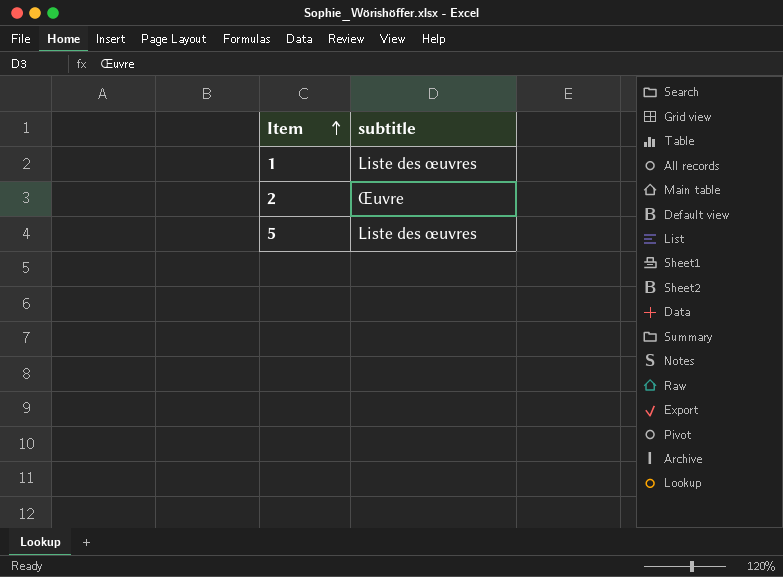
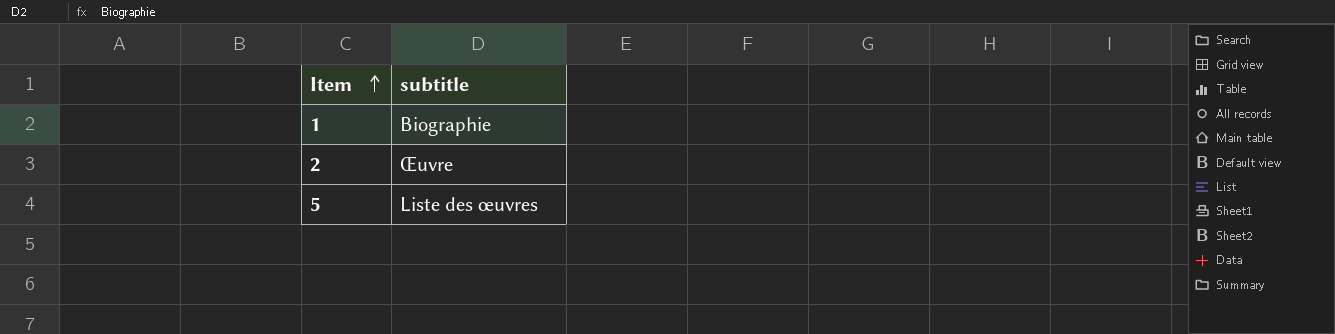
1 | subtitle: Liste des œuvres -> Biographie

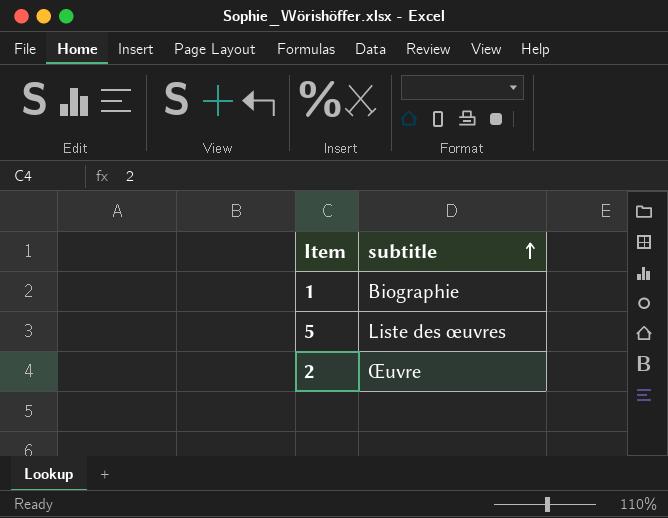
row order: Item ascending -> subtitle ascending

